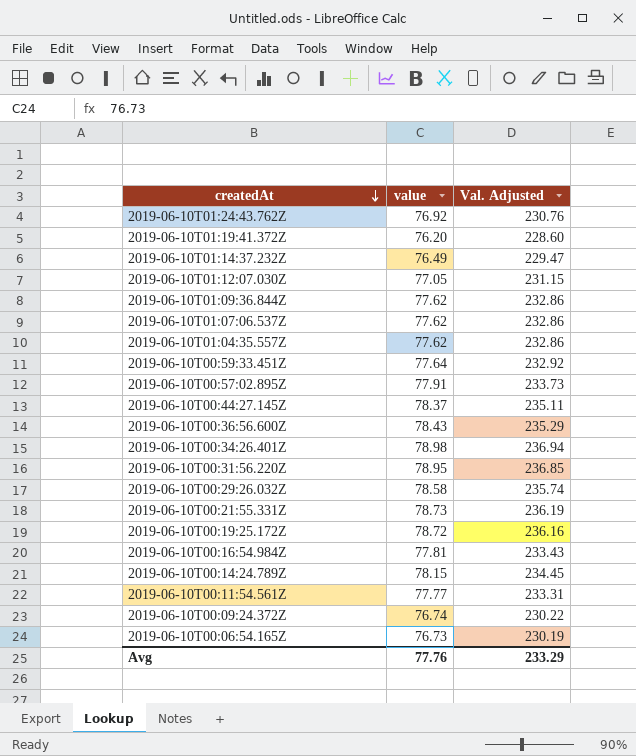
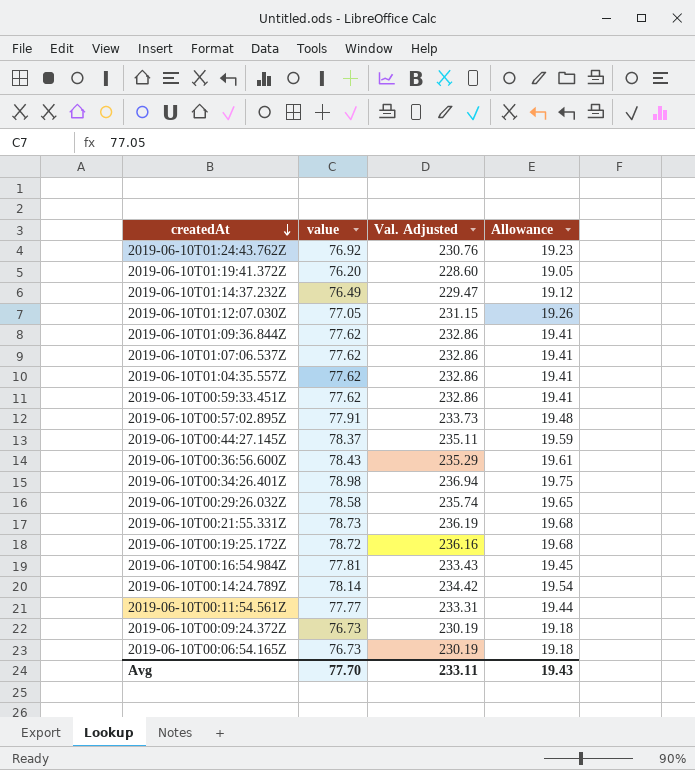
column Allowance | formula: none -> [value] * 0.25
row 2019-06-10T00:31:56.220Z: 78.95 | 236.85 -> none
2019-06-10T00:59:33.451Z | value: 77.64 -> 77.62
2019-06-10T00:59:33.451Z | Val. Adjusted: 232.92 -> 232.86
2019-06-10T00:14:24.789Z | value: 78.15 -> 78.14
2019-06-10T00:14:24.789Z | Val. Adjusted: 234.45 -> 234.42
2019-06-10T00:09:24.372Z | value: 76.74 -> 76.73
2019-06-10T00:09:24.372Z | Val. Adjusted: 230.22 -> 230.19
Avg | value: 77.76 -> 77.70
Avg | Val. Adjusted: 233.29 -> 233.11

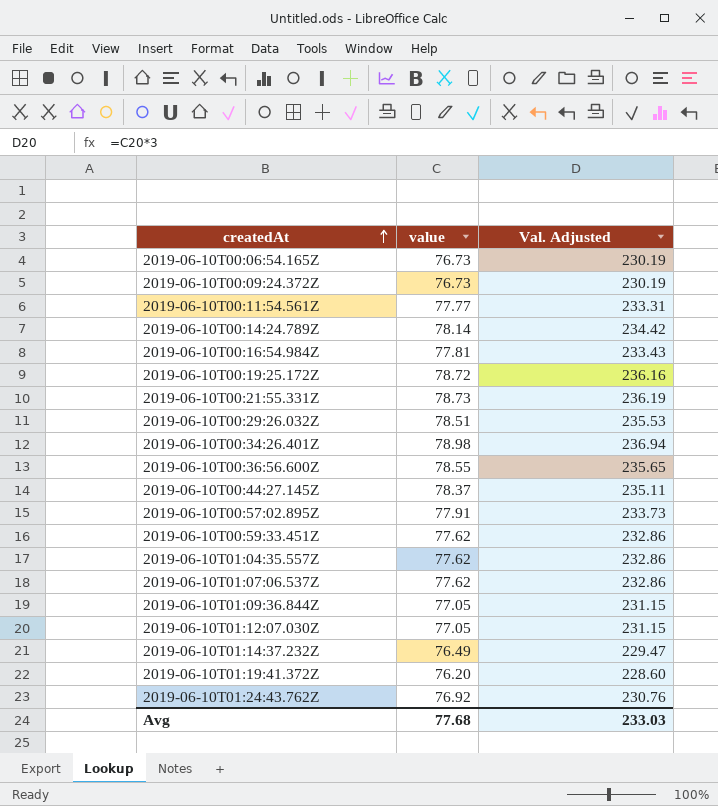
row order: createdAt descending -> createdAt ascending
column Allowance | formula: [value] * 0.25 -> none
2019-06-10T00:29:26.032Z | value: 78.58 -> 78.51
2019-06-10T00:29:26.032Z | Val. Adjusted: 235.74 -> 235.53
2019-06-10T00:36:56.600Z | value: 78.43 -> 78.55
2019-06-10T00:36:56.600Z | Val. Adjusted: 235.29 -> 235.65
2019-06-10T01:09:36.844Z | value: 77.62 -> 77.05
2019-06-10T01:09:36.844Z | Val. Adjusted: 232.86 -> 231.15
Avg | value: 77.70 -> 77.68
Avg | Val. Adjusted: 233.11 -> 233.03

